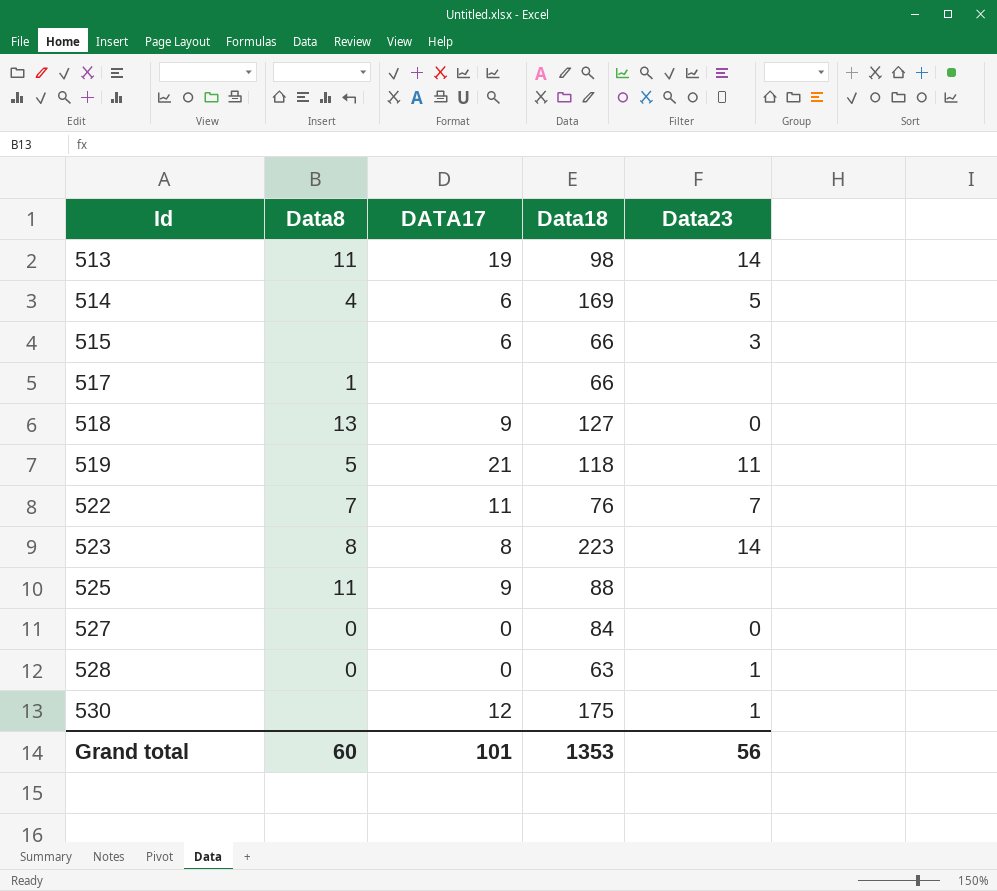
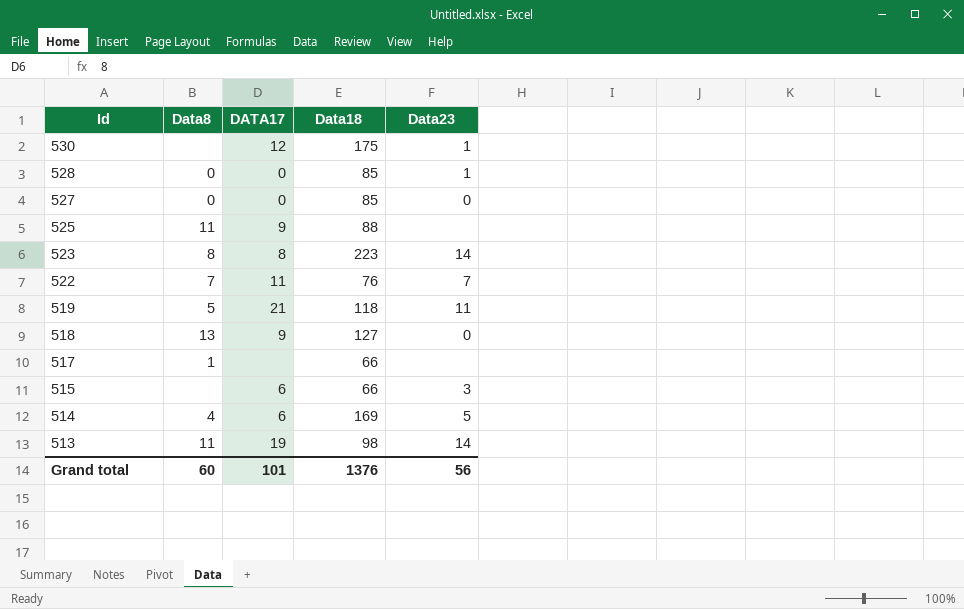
row order: Id ascending -> Id descending
528 | Data18: 63 -> 85
527 | Data18: 84 -> 85
Grand total | Data18: 1353 -> 1376

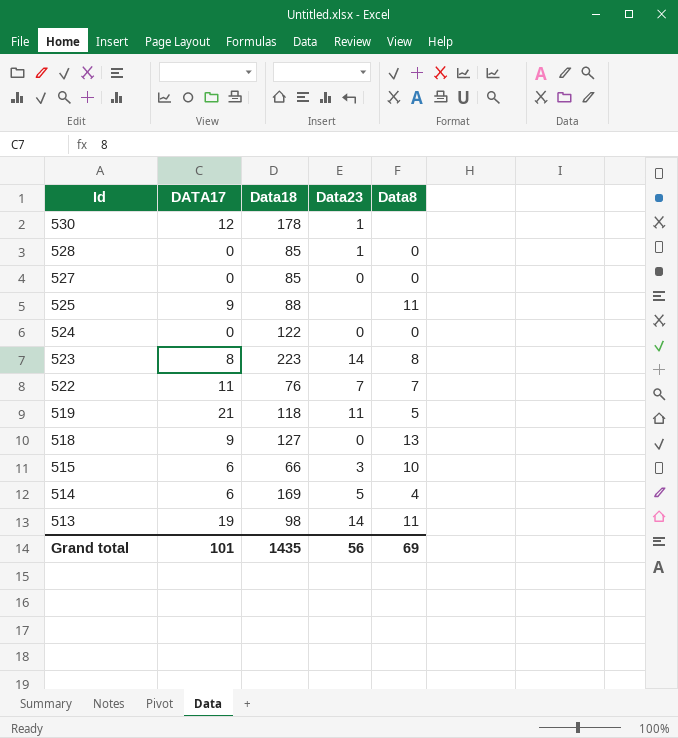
column Data8 | position: 2 -> 5
row 517: 1 | none | 66 | none -> none
530 | Data18: 175 -> 178
row 524: none -> 0 | 122 | 0 | 0
515 | Data8: none -> 10
Grand total | Data18: 1376 -> 1435
Grand total | Data8: 60 -> 69

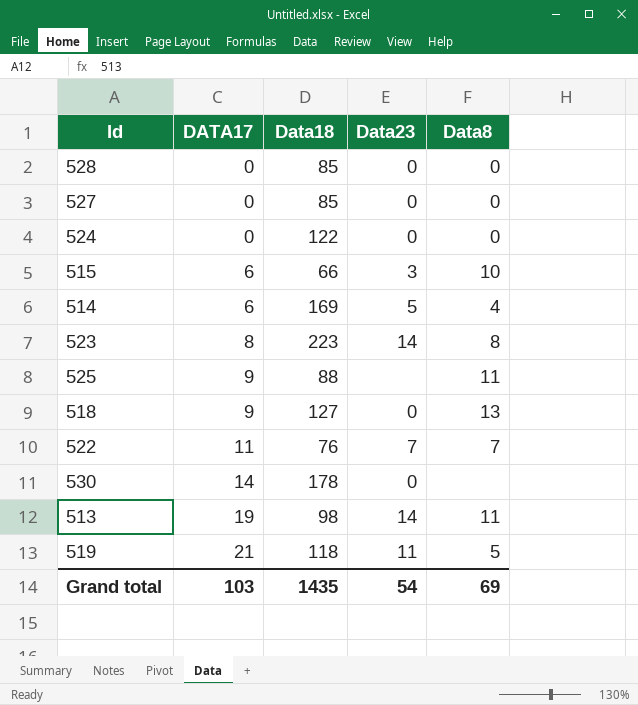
row order: Id descending -> DATA17 ascending
528 | Data23: 1 -> 0
530 | DATA17: 12 -> 14
530 | Data23: 1 -> 0
Grand total | DATA17: 101 -> 103
Grand total | Data23: 56 -> 54

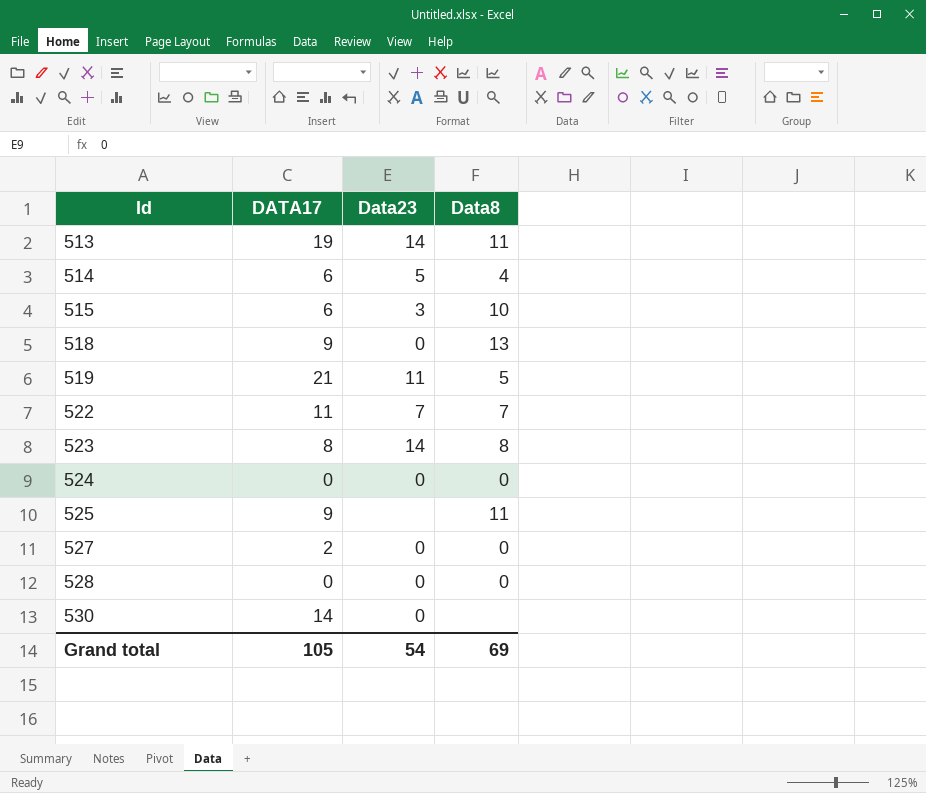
row order: DATA17 ascending -> Id ascending
column Data18 | position: 3 -> none
527 | DATA17: 0 -> 2
Grand total | DATA17: 103 -> 105

